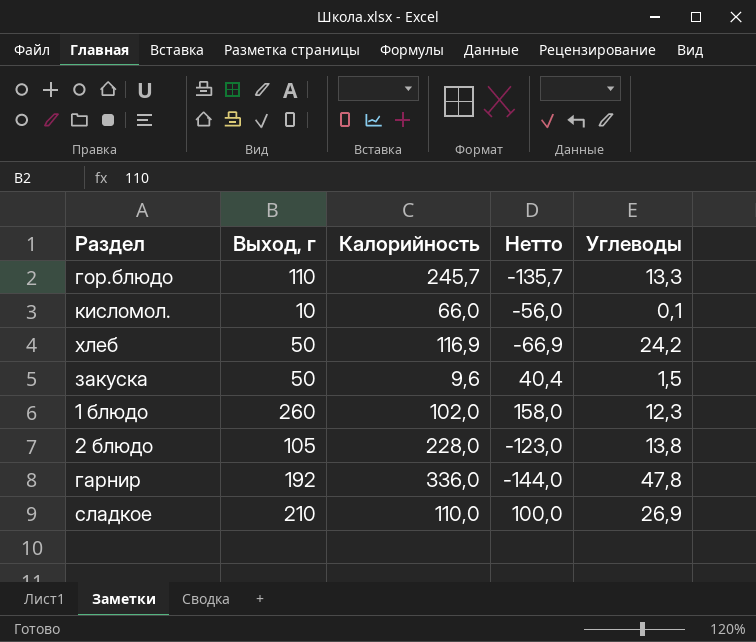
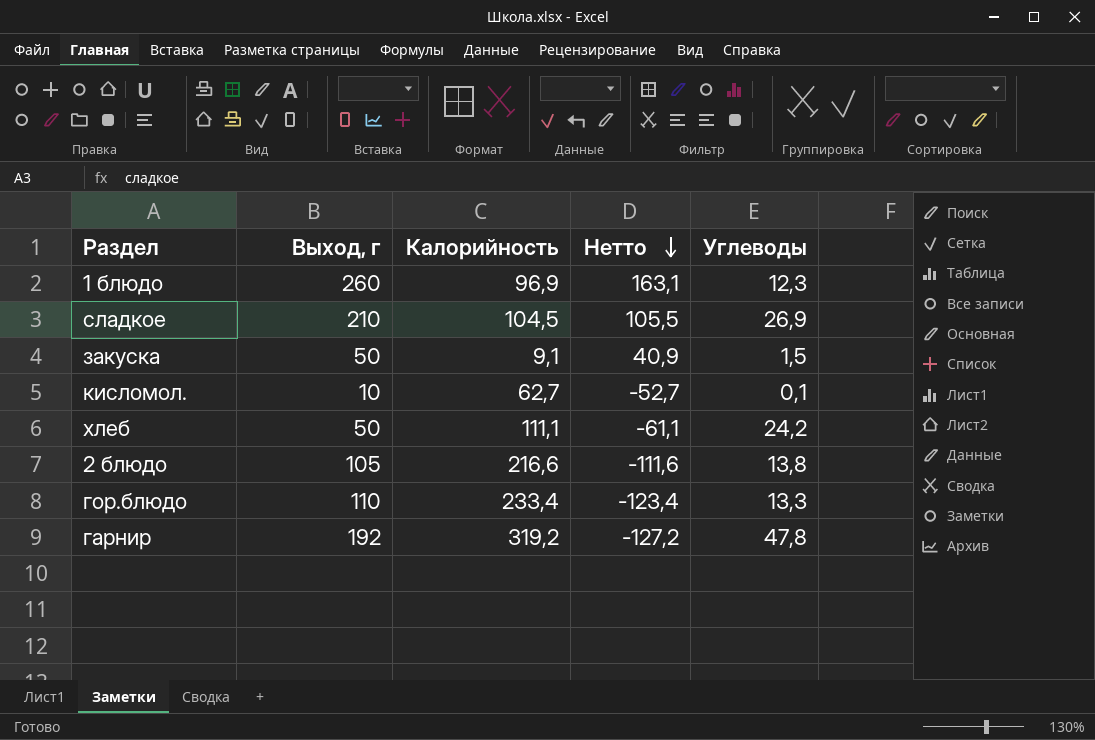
row order: none -> Нетто descending
1 блюдо | Калорийность: 102,0 -> 96,9
1 блюдо | Нетто: 158,0 -> 163,1
сладкое | Калорийность: 110,0 -> 104,5
сладкое | Нетто: 100,0 -> 105,5
закуска | Калорийность: 9,6 -> 9,1
закуска | Нетто: 40,4 -> 40,9
кисломол. | Калорийность: 66,0 -> 62,7
кисломол. | Нетто: -56,0 -> -52,7
хлеб | Калорийность: 116,9 -> 111,1
хлеб | Нетто: -66,9 -> -61,1
2 блюдо | Калорийность: 228,0 -> 216,6
2 блюдо | Нетто: -123,0 -> -111,6
гор.блюдо | Калорийность: 245,7 -> 233,4
гор.блюдо | Нетто: -135,7 -> -123,4
гарнир | Калорийность: 336,0 -> 319,2
гарнир | Нетто: -144,0 -> -127,2

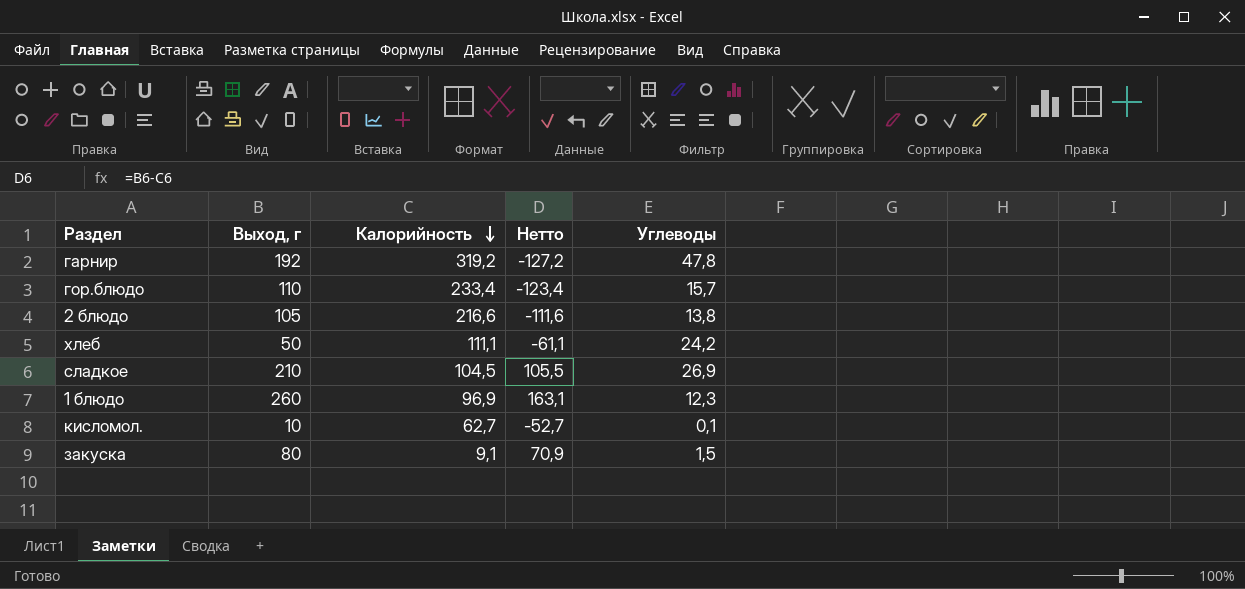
row order: Нетто descending -> Калорийность descending
гор.блюдо | Углеводы: 13,3 -> 15,7
закуска | Выход, г: 50 -> 80
закуска | Нетто: 40,9 -> 70,9

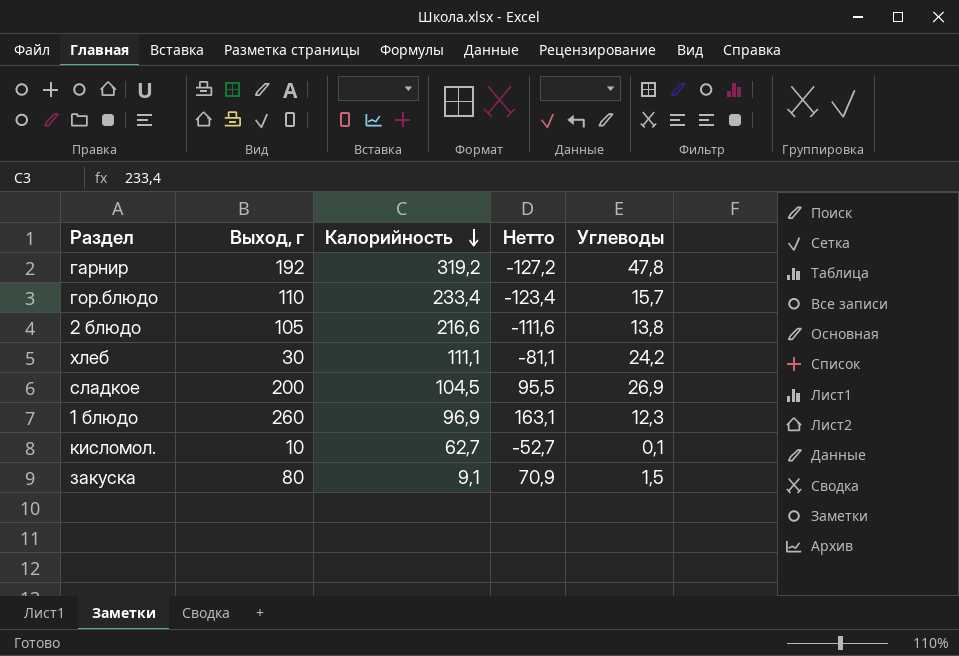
хлеб | Выход, г: 50 -> 30
хлеб | Нетто: -61,1 -> -81,1
сладкое | Выход, г: 210 -> 200
сладкое | Нетто: 105,5 -> 95,5

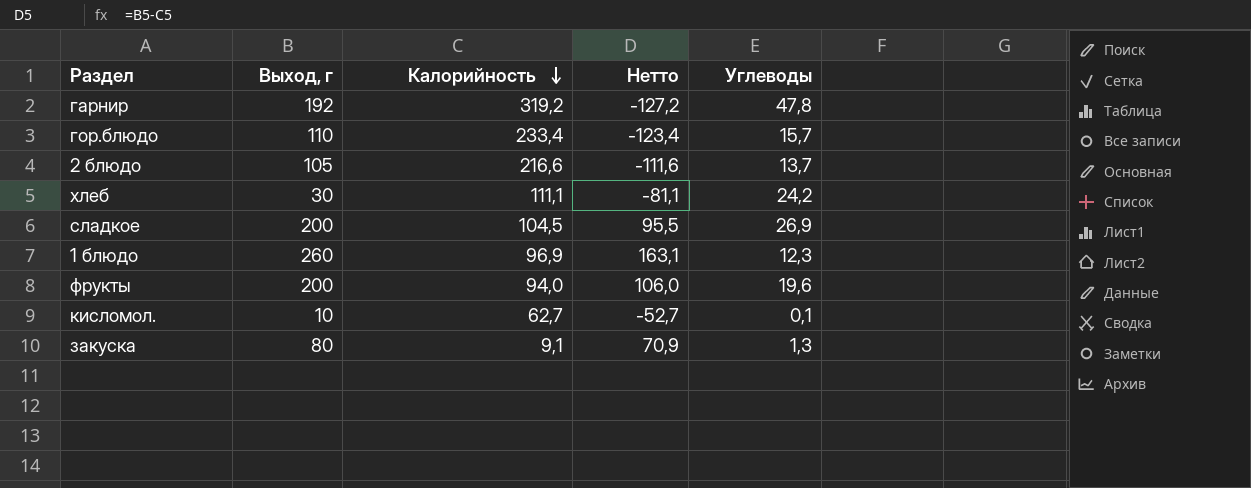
2 блюдо | Углеводы: 13,8 -> 13,7
row фрукты: none -> 200 | 94,0 | 106,0 | 19,6
закуска | Углеводы: 1,5 -> 1,3

